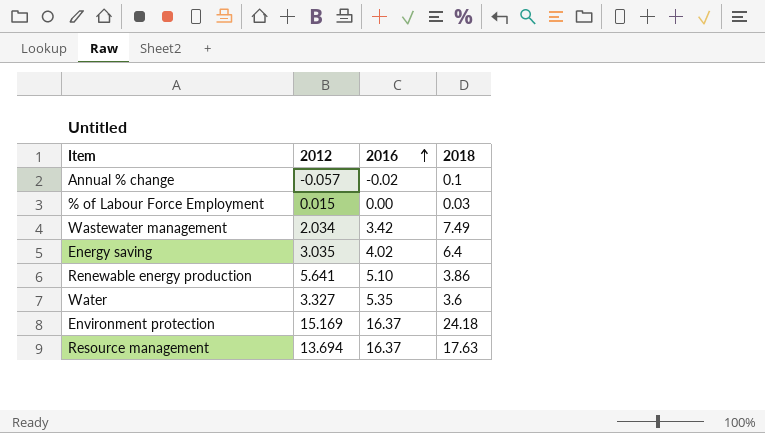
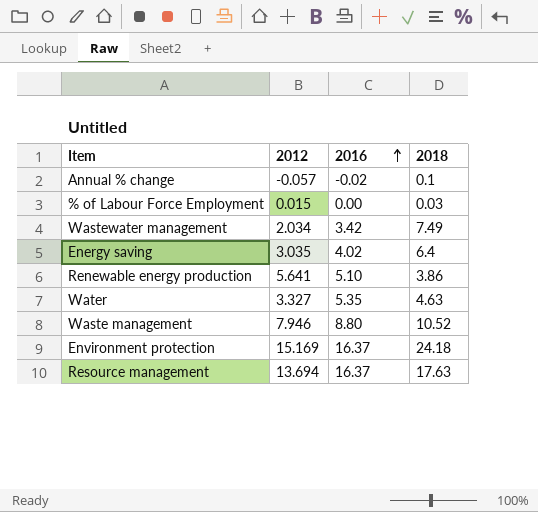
Water | 2018: 3.6 -> 4.63
row Waste management: none -> 7.946 | 8.80 | 10.52

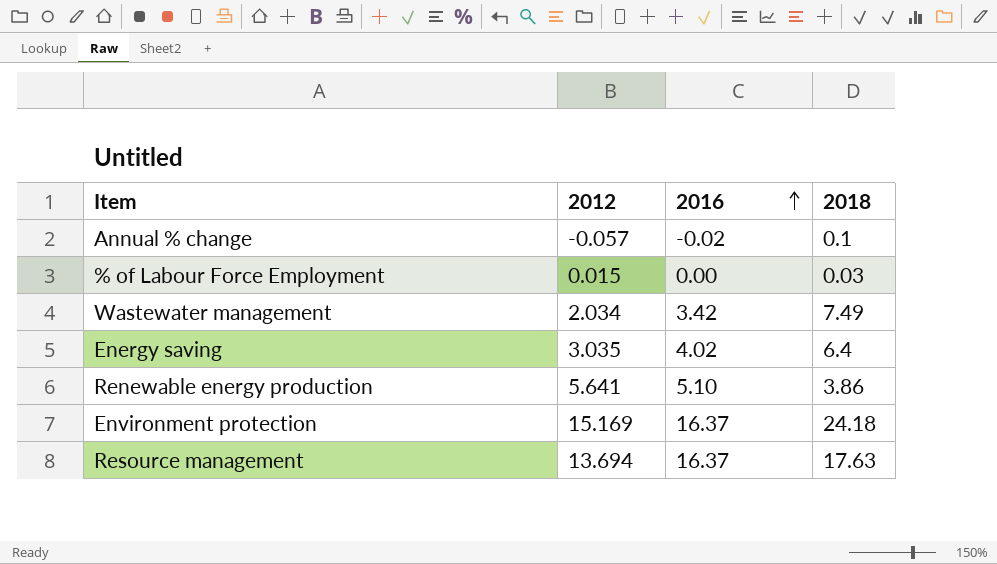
row Water: 3.327 | 5.35 | 4.63 -> none
row Waste management: 7.946 | 8.80 | 10.52 -> none

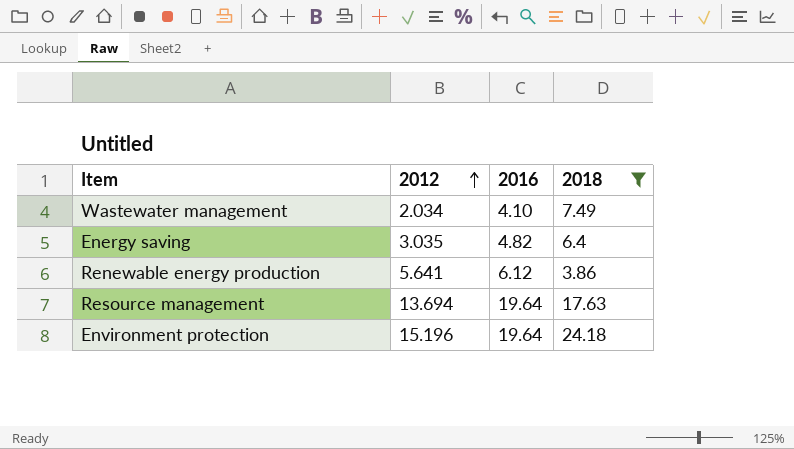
filter: none -> 2018 >= 3.86
row order: 2016 ascending -> 2012 ascending
Wastewater management | 2016: 3.42 -> 4.10
Energy saving | 2016: 4.02 -> 4.82
Renewable energy production | 2016: 5.10 -> 6.12
Resource management | 2016: 16.37 -> 19.64
Environment protection | 2012: 15.169 -> 15.196
Environment protection | 2016: 16.37 -> 19.64

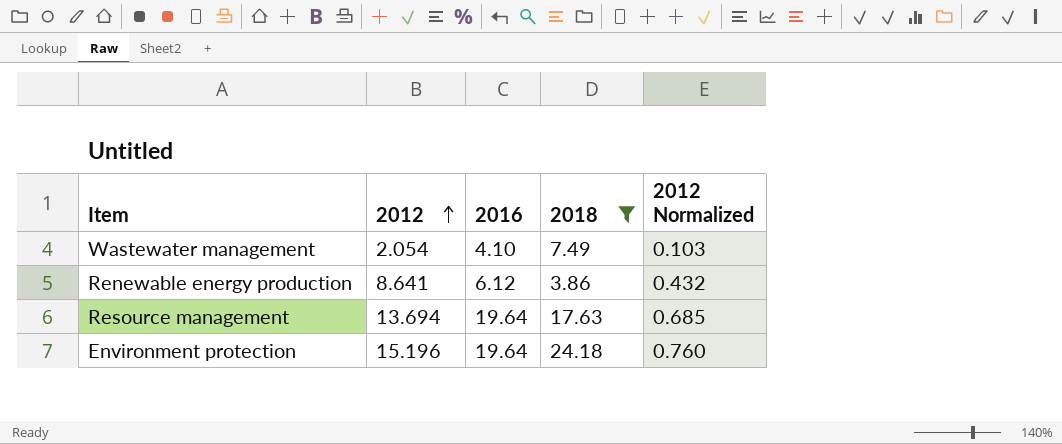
column 2012 Normalized | formula: none -> [2012] * 0.05
row Energy saving: 3.035 | 4.82 | 6.4 -> none
Wastewater management | 2012: 2.034 -> 2.054
Renewable energy production | 2012: 5.641 -> 8.641

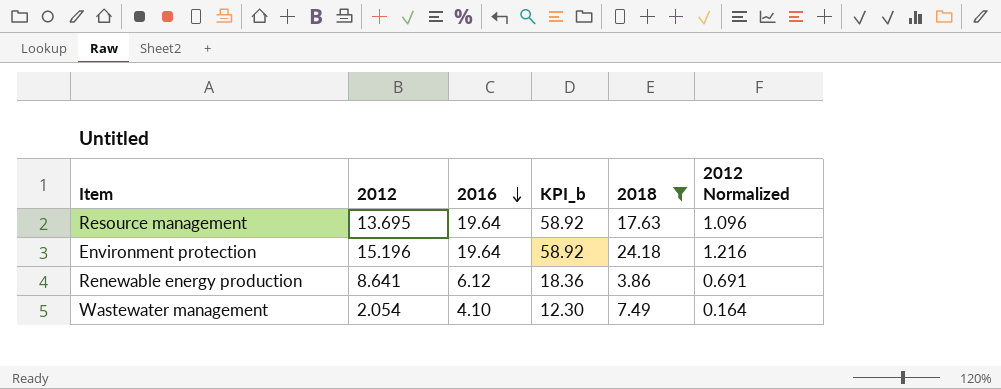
row order: 2012 ascending -> 2016 descending
column KPI_b | formula: none -> [2016] * 3
column 2012 Normalized | formula: [2012] * 0.05 -> [2012] * 0.08
Resource management | 2012: 13.694 -> 13.695

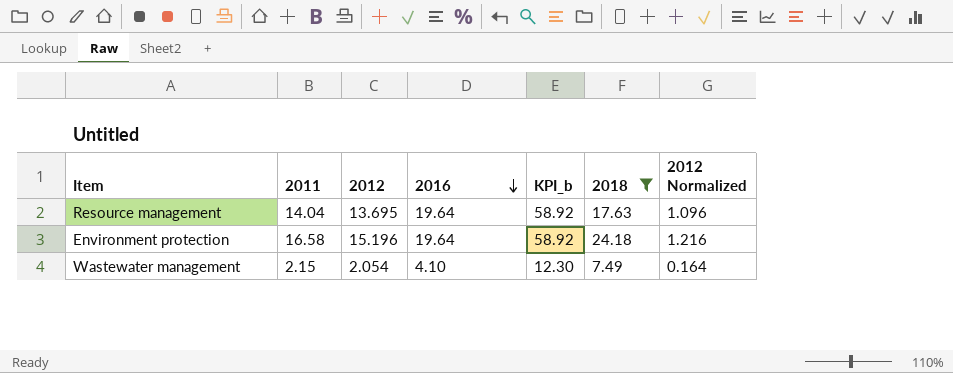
column 2011 | position: none -> 2
row Renewable energy production: 8.641 | 6.12 | 18.36 | 3.86 | 0.691 -> none

